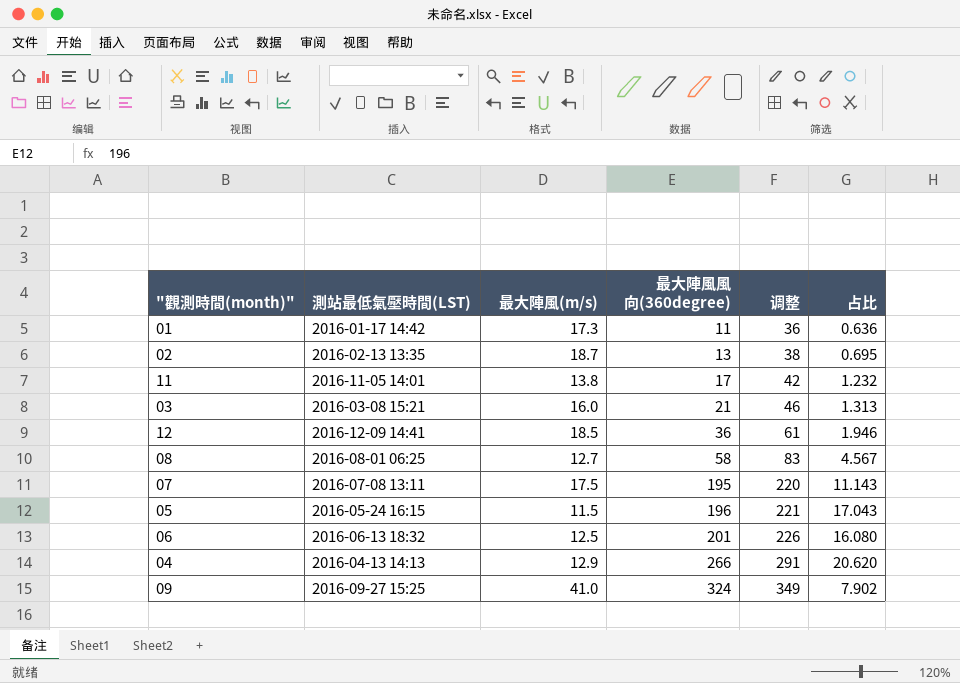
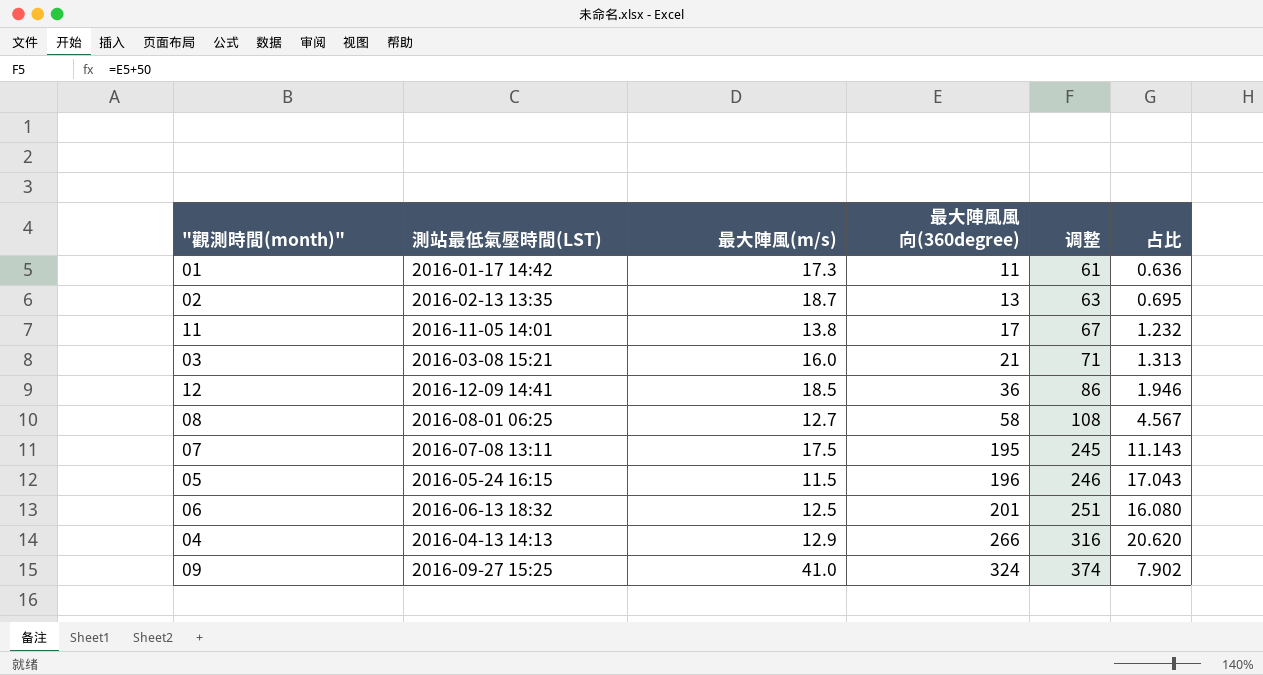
column 调整 | formula: [最大陣風風向(360degree)] + 25 -> [最大陣風風向(360degree)] + 50

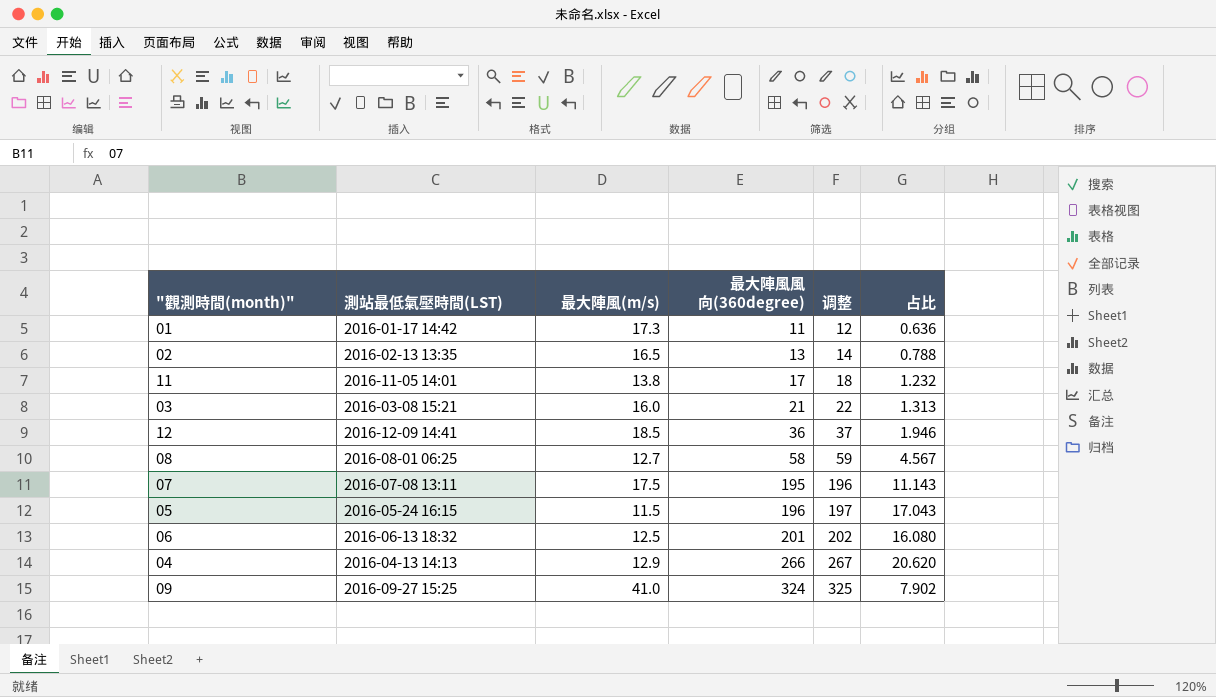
column 调整 | formula: [最大陣風風向(360degree)] + 50 -> [最大陣風風向(360degree)] + 1
02 | 最大陣風(m/s): 18.7 -> 16.5
02 | 占比: 0.695 -> 0.788

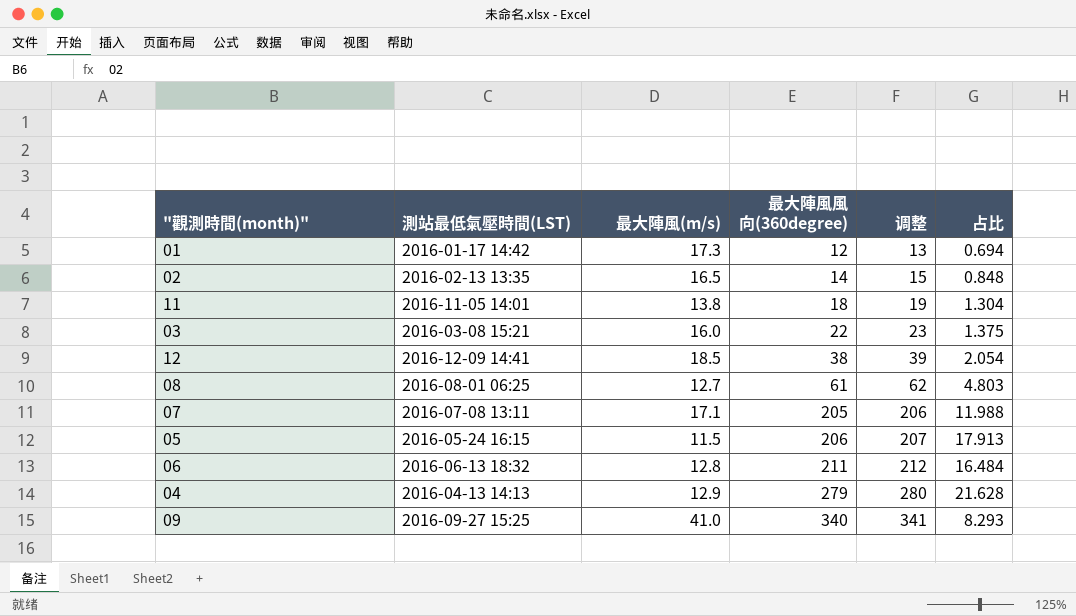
01 | 最大陣風風向(360degree): 11 -> 12
01 | 调整: 12 -> 13
01 | 占比: 0.636 -> 0.694
02 | 最大陣風風向(360degree): 13 -> 14
02 | 调整: 14 -> 15
02 | 占比: 0.788 -> 0.848
11 | 最大陣風風向(360degree): 17 -> 18
11 | 调整: 18 -> 19
11 | 占比: 1.232 -> 1.304
03 | 最大陣風風向(360degree): 21 -> 22
03 | 调整: 22 -> 23
03 | 占比: 1.313 -> 1.375
12 | 最大陣風風向(360degree): 36 -> 38
12 | 调整: 37 -> 39
12 | 占比: 1.946 -> 2.054
08 | 最大陣風風向(360degree): 58 -> 61
08 | 调整: 59 -> 62
08 | 占比: 4.567 -> 4.803
07 | 最大陣風(m/s): 17.5 -> 17.1
07 | 最大陣風風向(360degree): 195 -> 205
07 | 调整: 196 -> 206
07 | 占比: 11.143 -> 11.988
05 | 最大陣風風向(360degree): 196 -> 206
05 | 调整: 197 -> 207
05 | 占比: 17.043 -> 17.913
06 | 最大陣風(m/s): 12.5 -> 12.8
06 | 最大陣風風向(360degree): 201 -> 211
06 | 调整: 202 -> 212
06 | 占比: 16.080 -> 16.484
04 | 最大陣風風向(360degree): 266 -> 279
04 | 调整: 267 -> 280
04 | 占比: 20.620 -> 21.628
09 | 最大陣風風向(360degree): 324 -> 340
09 | 调整: 325 -> 341
09 | 占比: 7.902 -> 8.293

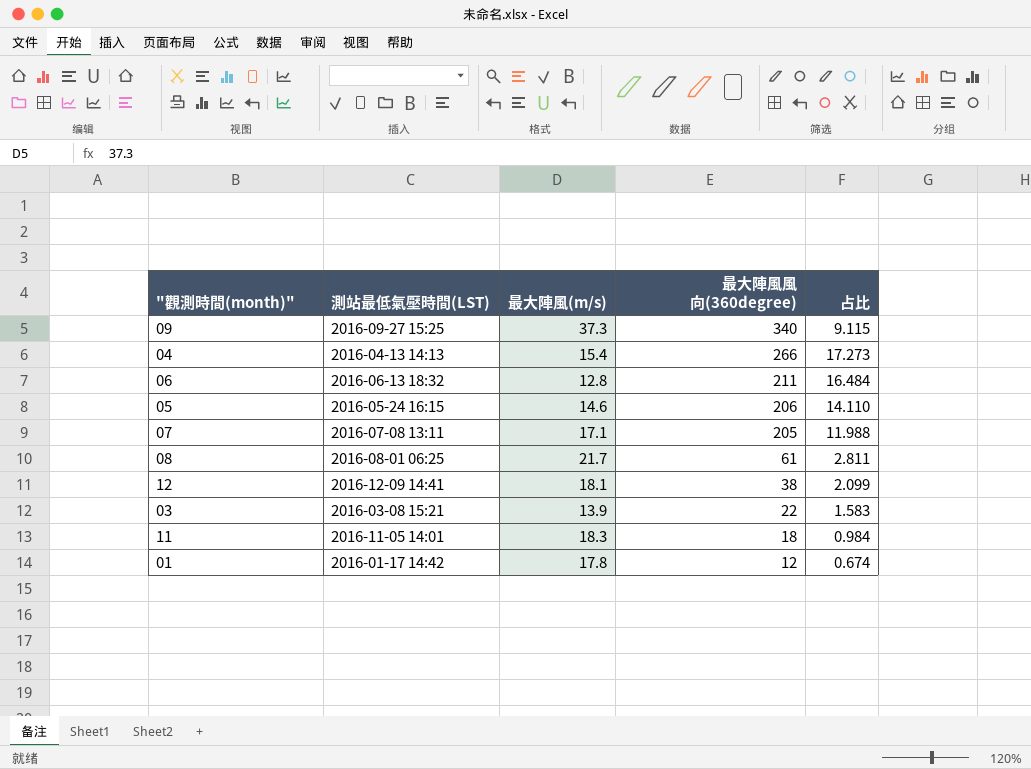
row order: 最大陣風風向(360degree) ascending -> 最大陣風風向(360degree) descending
column 调整 | formula: [最大陣風風向(360degree)] + 1 -> none
row 02: 2016-02-13 13:35 | 16.5 | 14 | 15 | 0.848 -> none
09 | 最大陣風(m/s): 41.0 -> 37.3
09 | 占比: 8.293 -> 9.115
04 | 最大陣風(m/s): 12.9 -> 15.4
04 | 最大陣風風向(360degree): 279 -> 266
04 | 占比: 21.628 -> 17.273
05 | 最大陣風(m/s): 11.5 -> 14.6
05 | 占比: 17.913 -> 14.110
08 | 最大陣風(m/s): 12.7 -> 21.7
08 | 占比: 4.803 -> 2.811
12 | 最大陣風(m/s): 18.5 -> 18.1
12 | 占比: 2.054 -> 2.099
03 | 最大陣風(m/s): 16.0 -> 13.9
03 | 占比: 1.375 -> 1.583
11 | 最大陣風(m/s): 13.8 -> 18.3
11 | 占比: 1.304 -> 0.984
01 | 最大陣風(m/s): 17.3 -> 17.8
01 | 占比: 0.694 -> 0.674

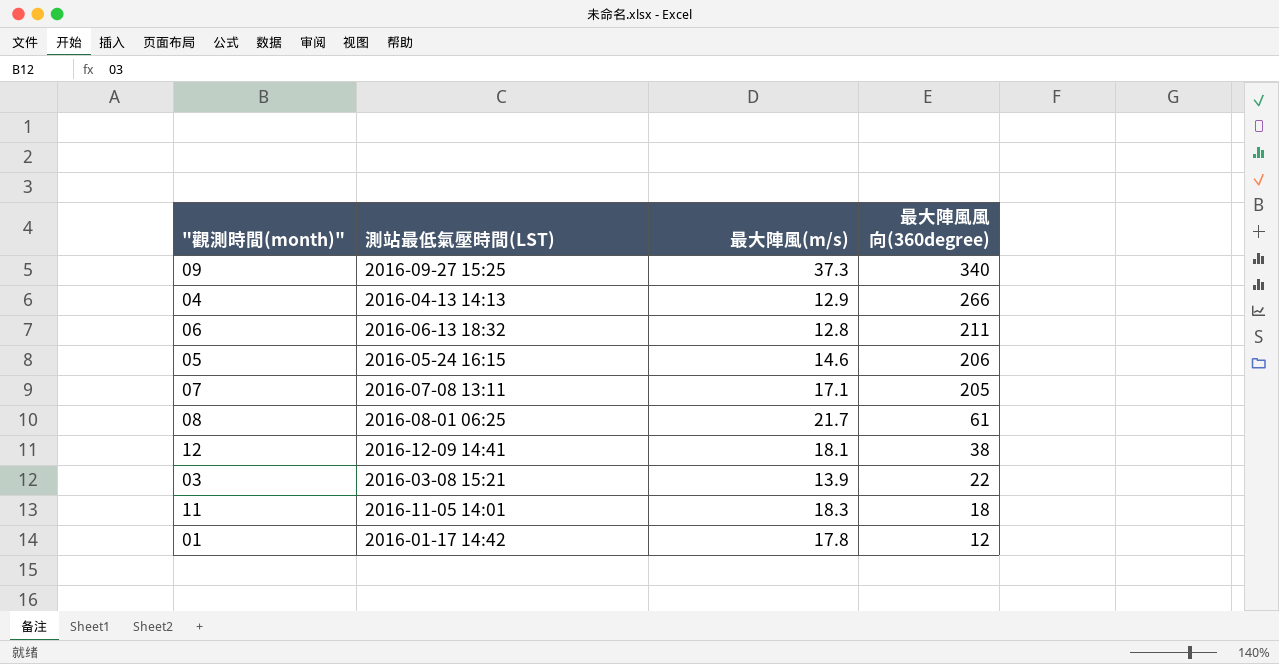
column 占比 | formula: [最大陣風風向(360degree)] / [最大陣風(m/s)] -> none
04 | 最大陣風(m/s): 15.4 -> 12.9

